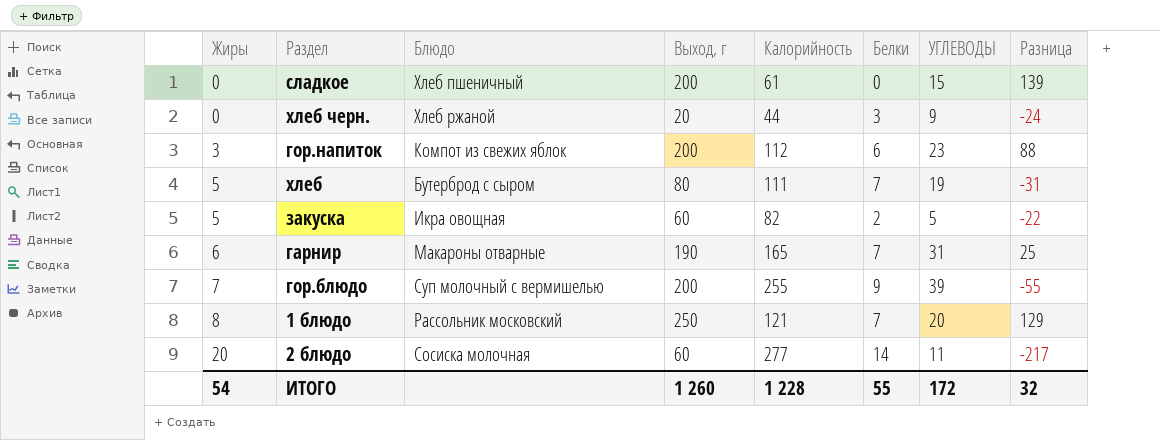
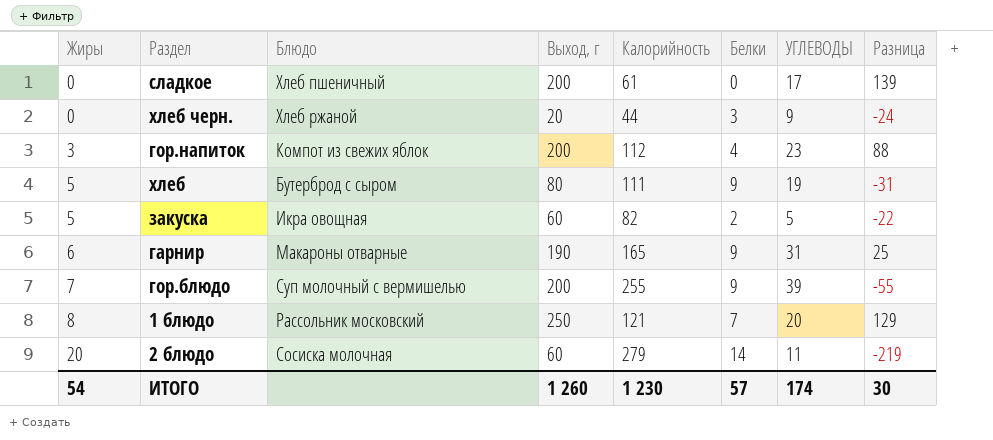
сладкое | УГЛЕВОДЫ: 15 -> 17
гор.напиток | Белки: 6 -> 4
хлеб | Белки: 7 -> 9
гарнир | Белки: 7 -> 9
2 блюдо | Калорийность: 277 -> 279
2 блюдо | Разница: -217 -> -219
ИТОГО | Калорийность: 1 228 -> 1 230
ИТОГО | Белки: 55 -> 57
ИТОГО | УГЛЕВОДЫ: 172 -> 174
ИТОГО | Разница: 32 -> 30

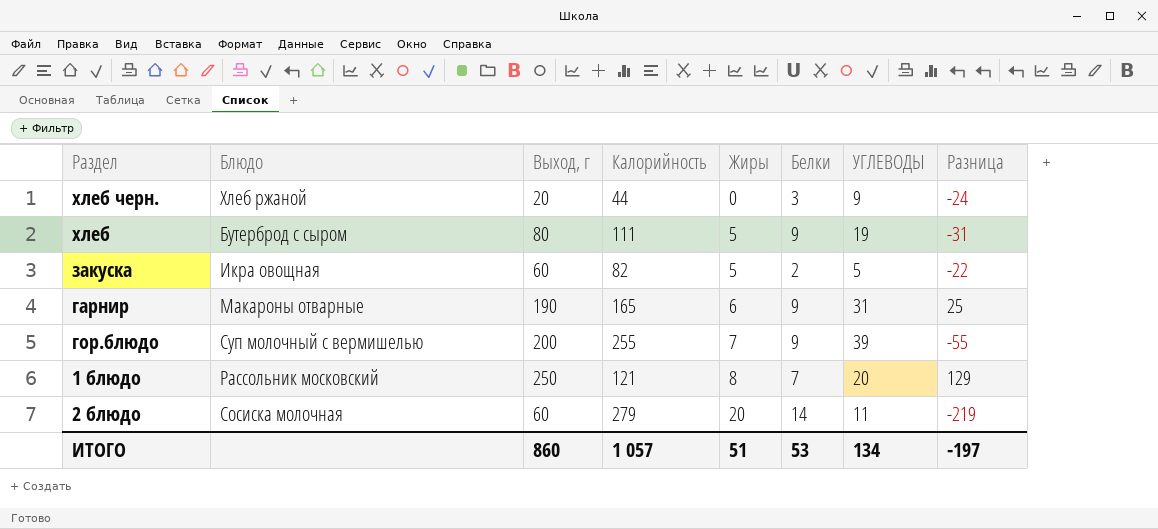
column Жиры | position: 1 -> 5
row сладкое: 0 | Хлеб пшеничный | 200 | 61 | 0 | 17 | 139 -> none
row гор.напиток: 3 | Компот из свежих яблок | 200 | 112 | 4 | 23 | 88 -> none
ИТОГО | Выход, г: 1 260 -> 860
ИТОГО | Калорийность: 1 230 -> 1 057
ИТОГО | Жиры: 54 -> 51
ИТОГО | Белки: 57 -> 53
ИТОГО | УГЛЕВОДЫ: 174 -> 134
ИТОГО | Разница: 30 -> -197

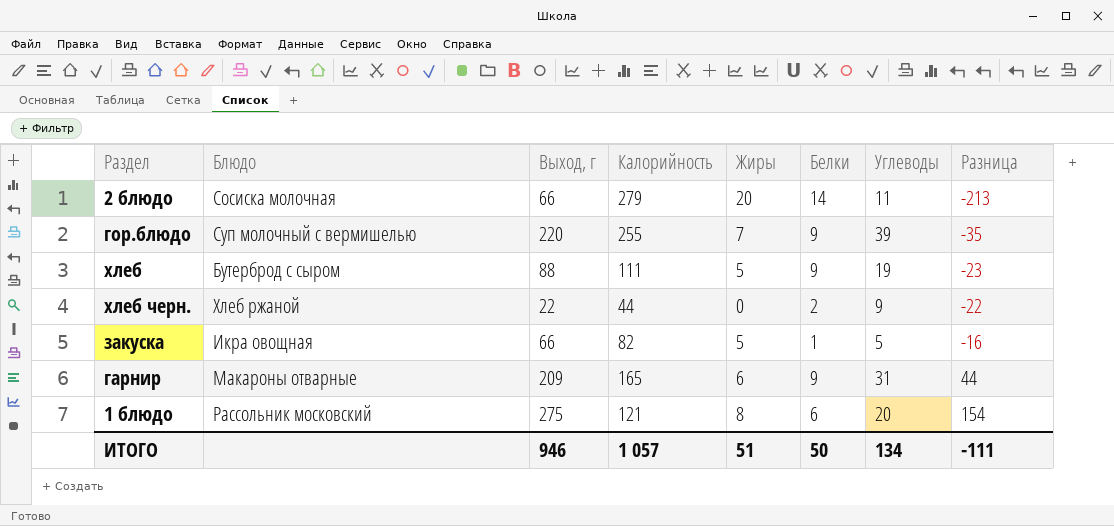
row order: Жиры ascending -> Разница ascending
column name: УГЛЕВОДЫ -> Углеводы
2 блюдо | Выход, г: 60 -> 66
2 блюдо | Разница: -219 -> -213
гор.блюдо | Выход, г: 200 -> 220
гор.блюдо | Разница: -55 -> -35
хлеб | Выход, г: 80 -> 88
хлеб | Разница: -31 -> -23
хлеб черн. | Выход, г: 20 -> 22
хлеб черн. | Белки: 3 -> 2
хлеб черн. | Разница: -24 -> -22
закуска | Выход, г: 60 -> 66
закуска | Белки: 2 -> 1
закуска | Разница: -22 -> -16
гарнир | Выход, г: 190 -> 209
гарнир | Разница: 25 -> 44
1 блюдо | Выход, г: 250 -> 275
1 блюдо | Белки: 7 -> 6
1 блюдо | Разница: 129 -> 154
ИТОГО | Выход, г: 860 -> 946
ИТОГО | Белки: 53 -> 50
ИТОГО | Разница: -197 -> -111

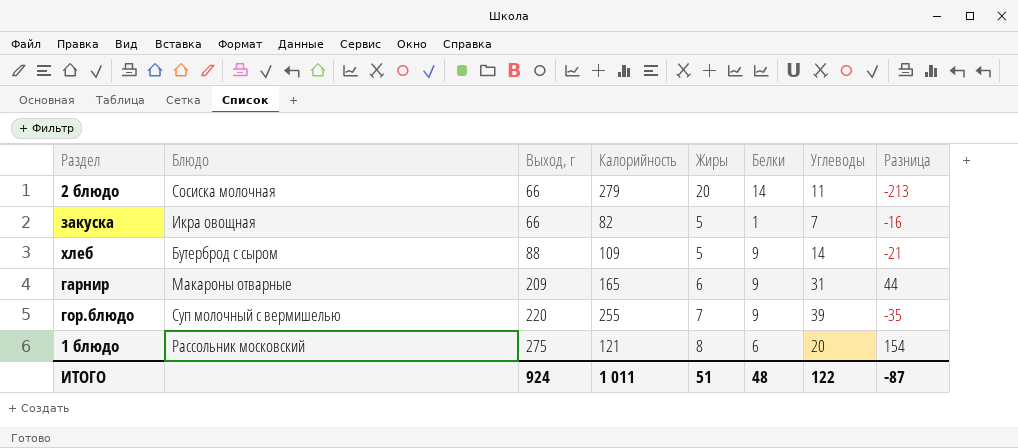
row order: Разница ascending -> Выход, г ascending
row хлеб черн.: Хлеб ржаной | 22 | 44 | 0 | 2 | 9 | -22 -> none
закуска | Углеводы: 5 -> 7
хлеб | Калорийность: 111 -> 109
хлеб | Углеводы: 19 -> 14
хлеб | Разница: -23 -> -21
ИТОГО | Выход, г: 946 -> 924
ИТОГО | Калорийность: 1 057 -> 1 011
ИТОГО | Белки: 50 -> 48
ИТОГО | Углеводы: 134 -> 122
ИТОГО | Разница: -111 -> -87

